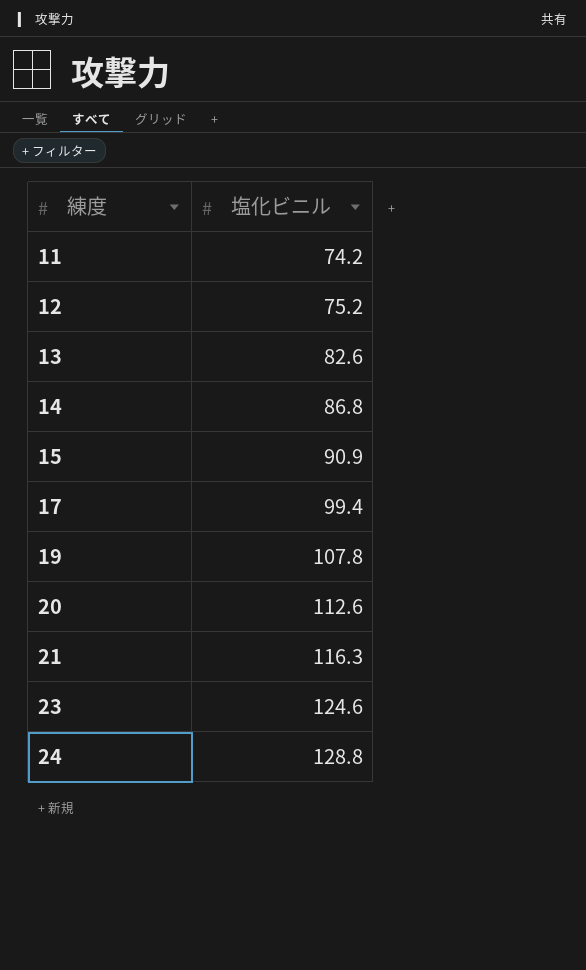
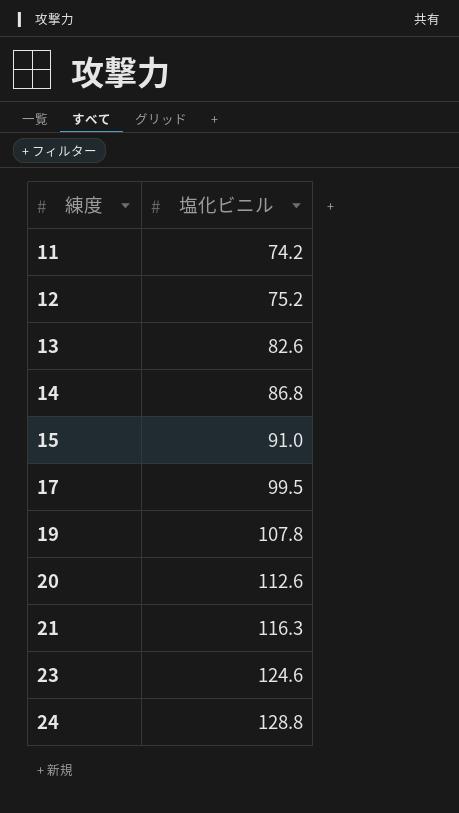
15 | 塩化ビニル: 90.9 -> 91.0
17 | 塩化ビニル: 99.4 -> 99.5

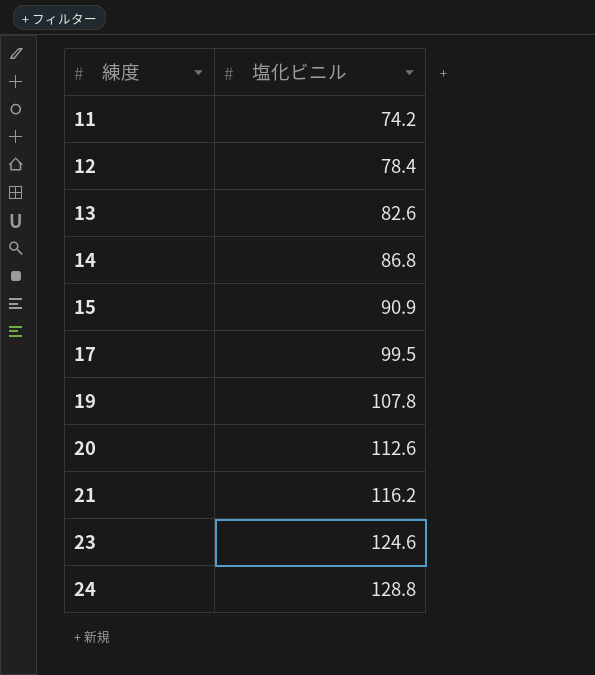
12 | 塩化ビニル: 75.2 -> 78.4
15 | 塩化ビニル: 91.0 -> 90.9
21 | 塩化ビニル: 116.3 -> 116.2

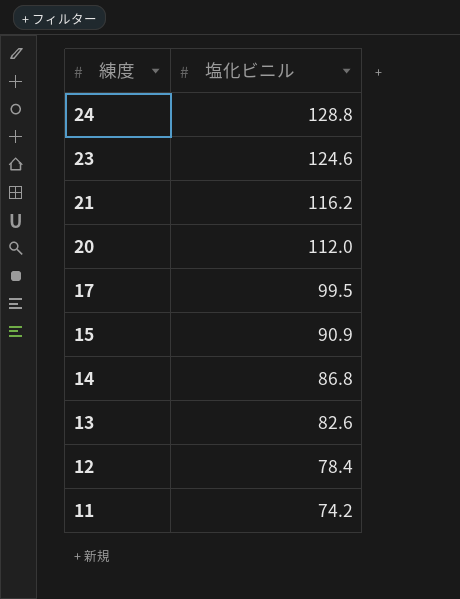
row order: 練度 ascending -> 練度 descending
row 19: 107.8 -> none
20 | 塩化ビニル: 112.6 -> 112.0

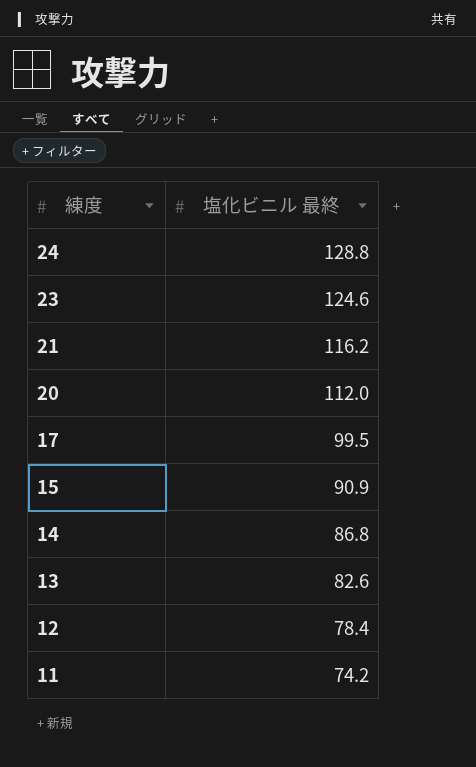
column name: 塩化ビニル -> 塩化ビニル 最終

